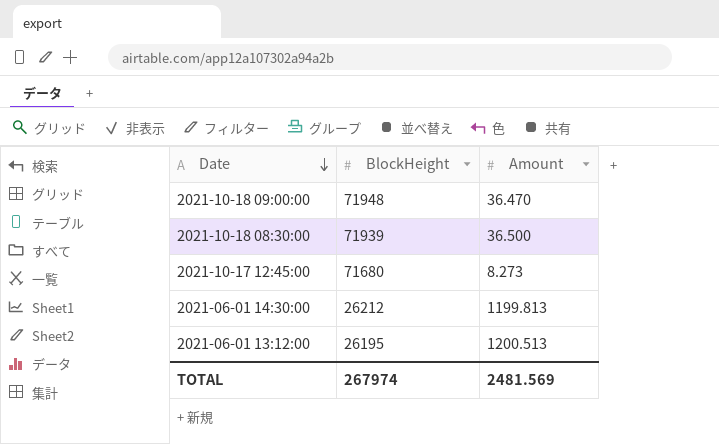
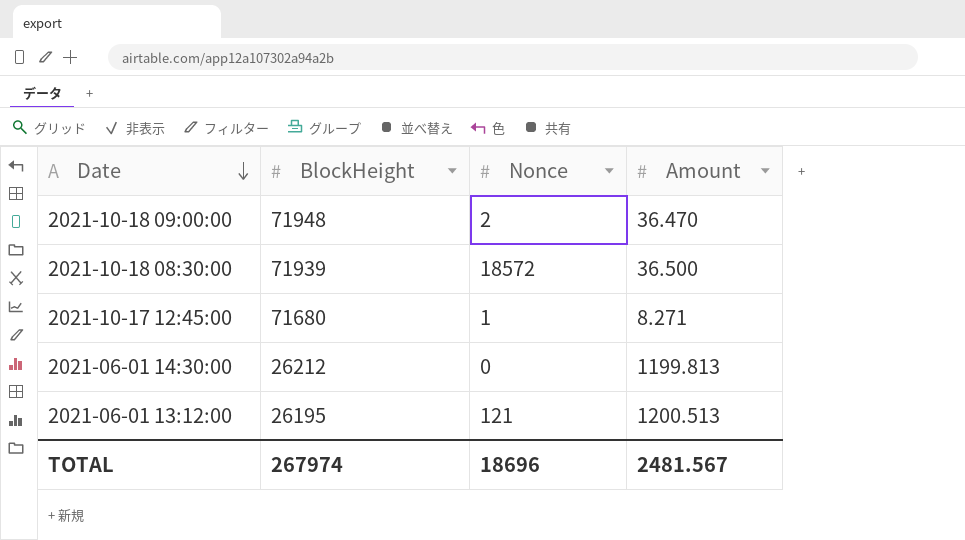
column Nonce | position: none -> 3
2021-10-17 12:45:00 | Amount: 8.273 -> 8.271
TOTAL | Amount: 2481.569 -> 2481.567

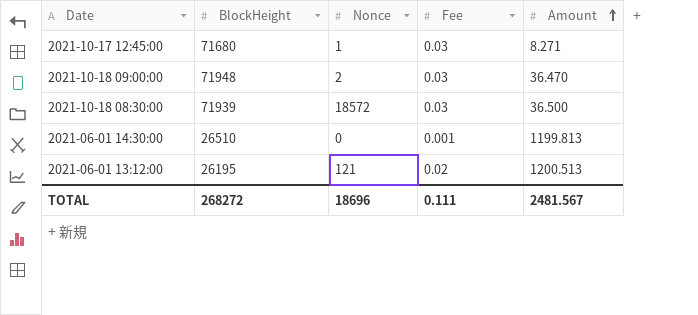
row order: Date descending -> Amount ascending
column Fee | position: none -> 4
2021-06-01 14:30:00 | BlockHeight: 26212 -> 26510
TOTAL | BlockHeight: 267974 -> 268272

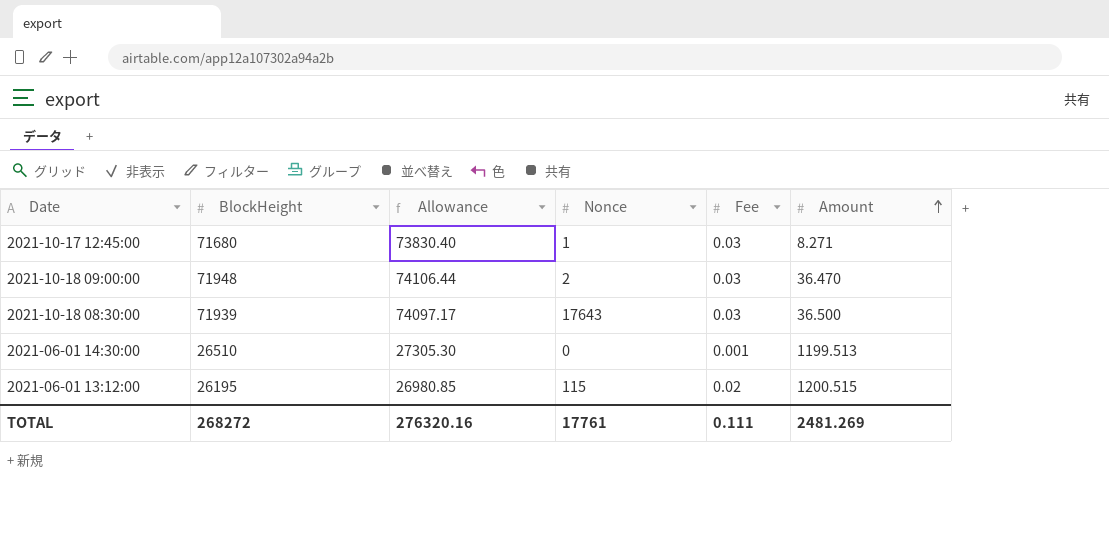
column Allowance | formula: none -> [BlockHeight] * 1.03
2021-10-18 08:30:00 | Nonce: 18572 -> 17643
2021-06-01 14:30:00 | Amount: 1199.813 -> 1199.513
2021-06-01 13:12:00 | Nonce: 121 -> 115
2021-06-01 13:12:00 | Amount: 1200.513 -> 1200.515
TOTAL | Nonce: 18696 -> 17761
TOTAL | Amount: 2481.567 -> 2481.269

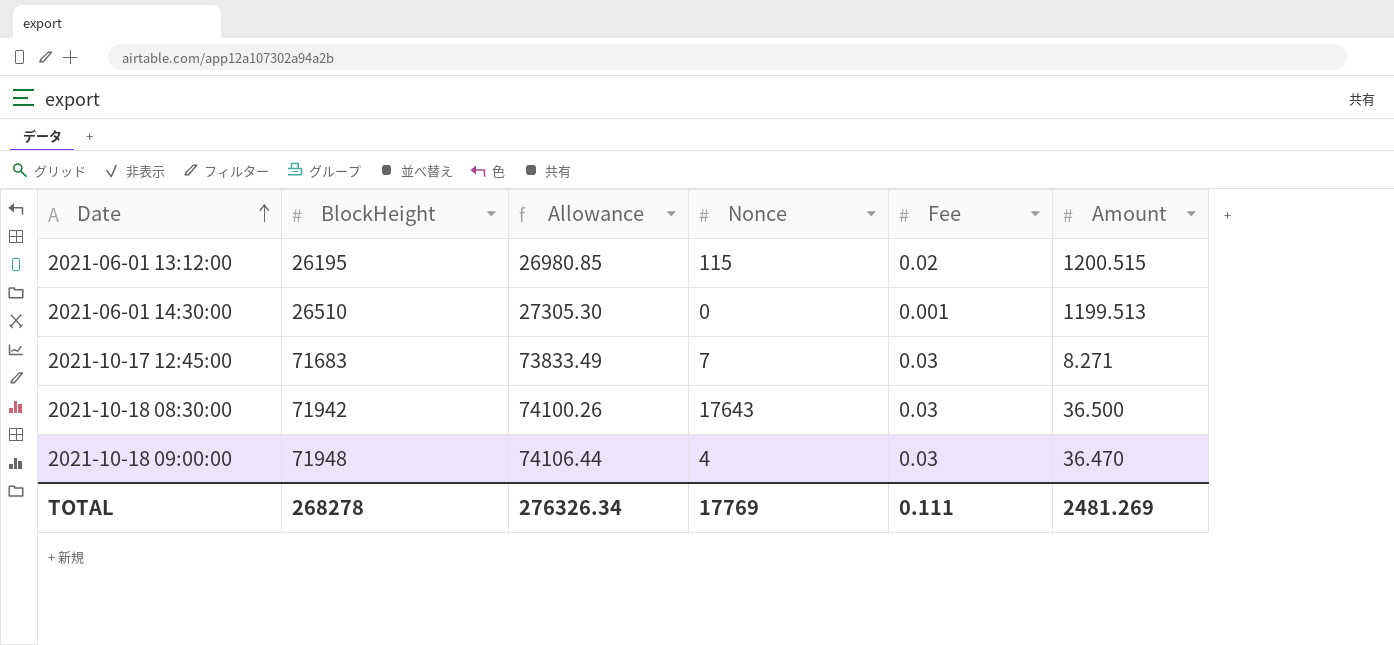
row order: Amount ascending -> Date ascending
2021-10-17 12:45:00 | BlockHeight: 71680 -> 71683
2021-10-17 12:45:00 | Allowance: 73830.40 -> 73833.49
2021-10-17 12:45:00 | Nonce: 1 -> 7
2021-10-18 08:30:00 | BlockHeight: 71939 -> 71942
2021-10-18 08:30:00 | Allowance: 74097.17 -> 74100.26
2021-10-18 09:00:00 | Nonce: 2 -> 4
TOTAL | BlockHeight: 268272 -> 268278
TOTAL | Allowance: 276320.16 -> 276326.34
TOTAL | Nonce: 17761 -> 17769

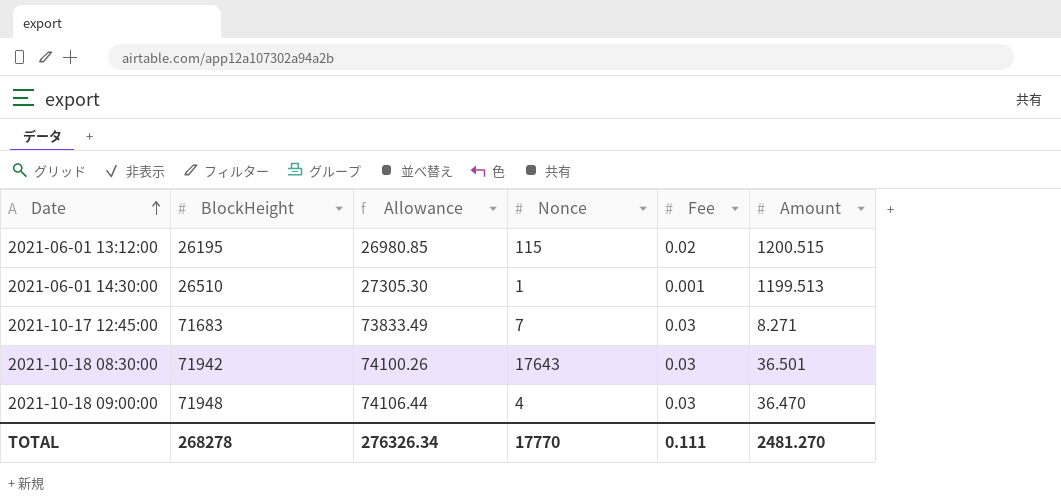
2021-06-01 14:30:00 | Nonce: 0 -> 1
2021-10-18 08:30:00 | Amount: 36.500 -> 36.501
TOTAL | Nonce: 17769 -> 17770
TOTAL | Amount: 2481.269 -> 2481.270

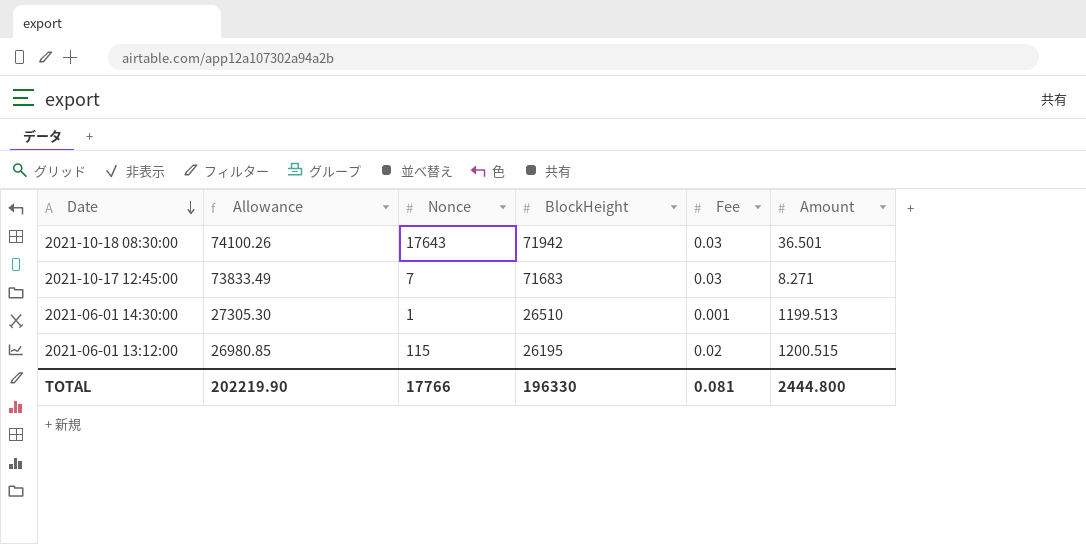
row order: Date ascending -> Date descending
column BlockHeight | position: 2 -> 4
row 2021-10-18 09:00:00: 71948 | 74106.44 | 4 | 0.03 | 36.470 -> none
TOTAL | Allowance: 276326.34 -> 202219.90
TOTAL | Nonce: 17770 -> 17766
TOTAL | BlockHeight: 268278 -> 196330
TOTAL | Fee: 0.111 -> 0.081
TOTAL | Amount: 2481.270 -> 2444.800

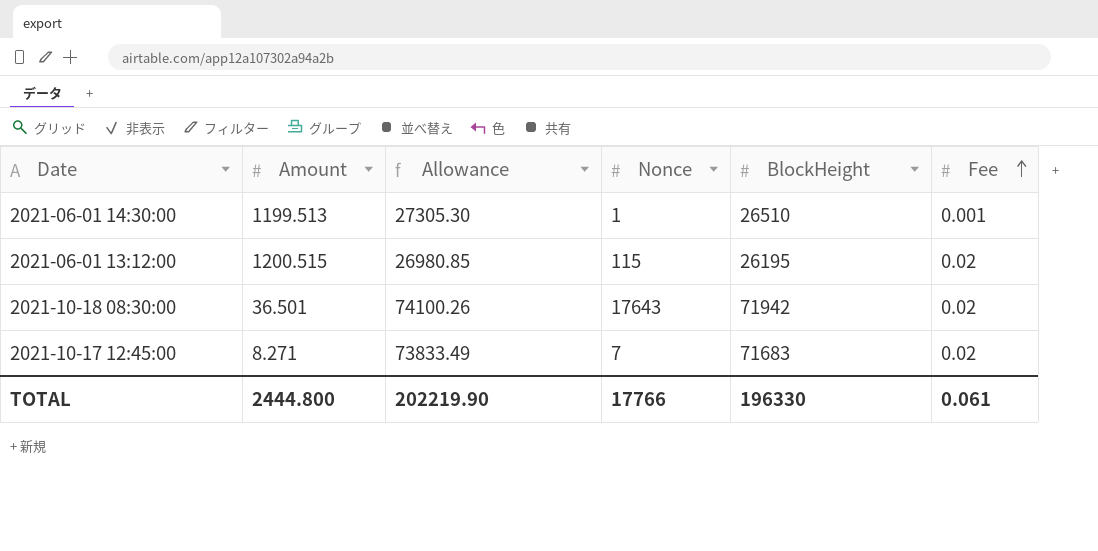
row order: Date descending -> Fee ascending
column Amount | position: 6 -> 2
2021-10-18 08:30:00 | Fee: 0.03 -> 0.02
2021-10-17 12:45:00 | Fee: 0.03 -> 0.02
TOTAL | Fee: 0.081 -> 0.061

